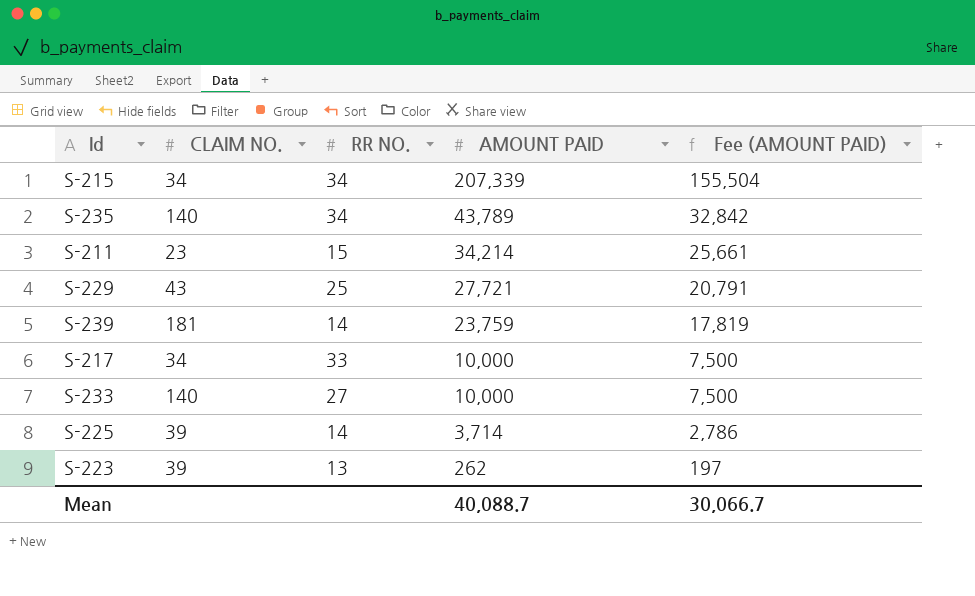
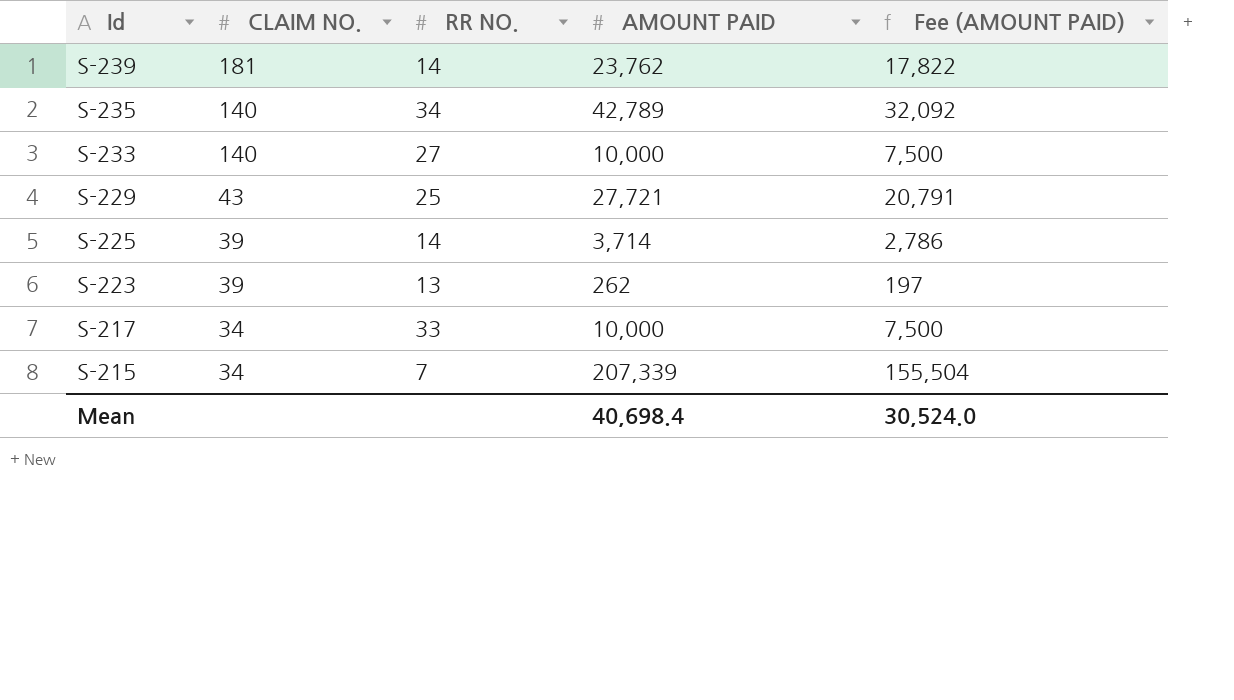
row order: AMOUNT PAID descending -> Id descending
row S-211: 23 | 15 | 34,214 | 25,661 -> none
S-239 | AMOUNT PAID: 23,759 -> 23,762
S-239 | Fee (AMOUNT PAID): 17,819 -> 17,822
S-235 | AMOUNT PAID: 43,789 -> 42,789
S-235 | Fee (AMOUNT PAID): 32,842 -> 32,092
S-215 | RR NO.: 34 -> 7
Mean | AMOUNT PAID: 40,088.7 -> 40,698.4
Mean | Fee (AMOUNT PAID): 30,066.7 -> 30,524.0

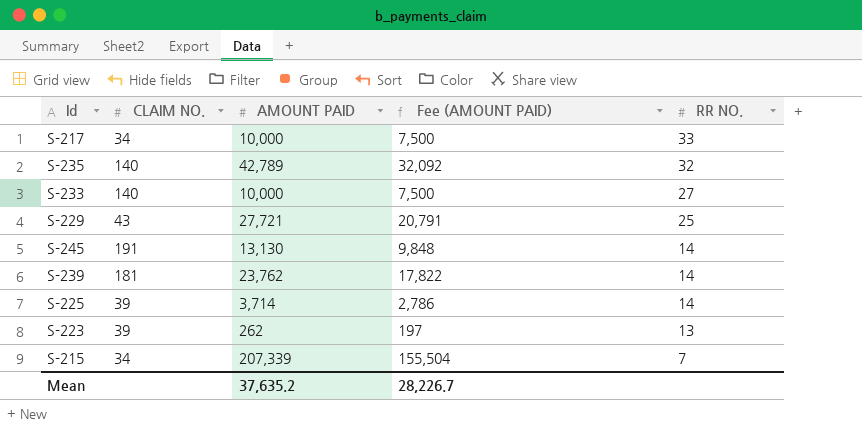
row order: Id descending -> RR NO. descending
column RR NO. | position: 3 -> 5
S-235 | RR NO.: 34 -> 32
row S-245: none -> 191 | 13,130 | 9,848 | 14
Mean | AMOUNT PAID: 40,698.4 -> 37,635.2
Mean | Fee (AMOUNT PAID): 30,524.0 -> 28,226.7

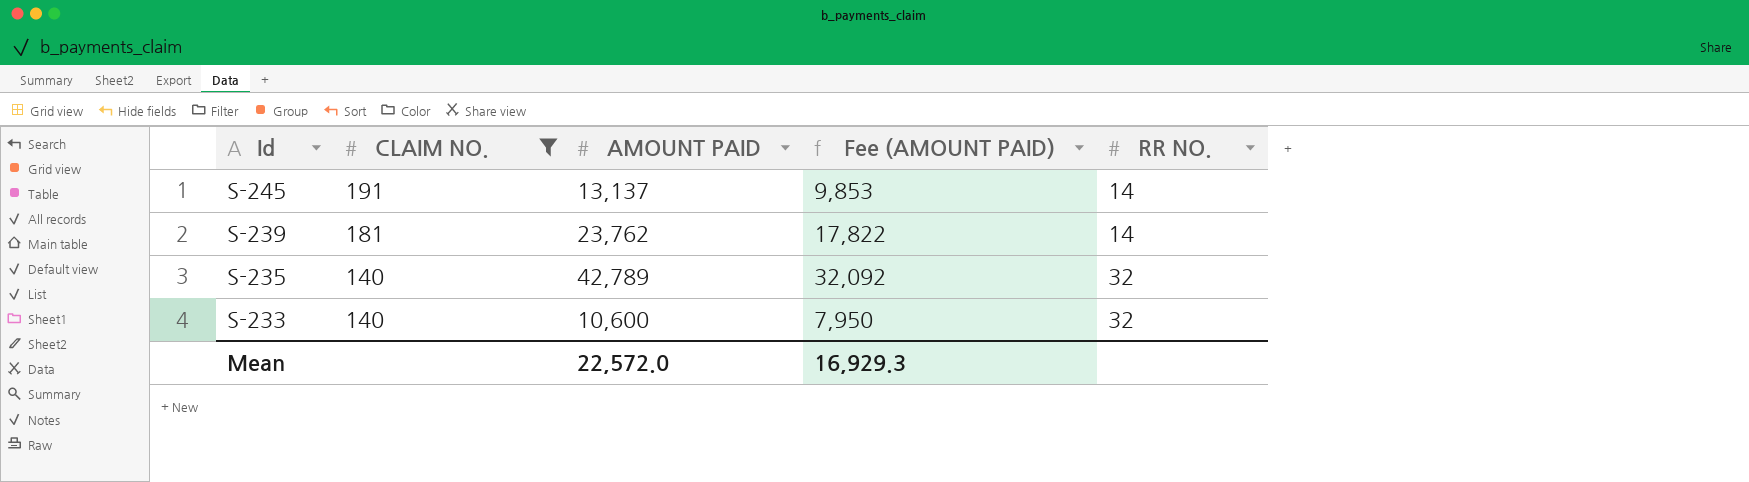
filter: none -> CLAIM NO. >= 140
row order: RR NO. descending -> Id descending
S-245 | AMOUNT PAID: 13,130 -> 13,137
S-245 | Fee (AMOUNT PAID): 9,848 -> 9,853
S-233 | AMOUNT PAID: 10,000 -> 10,600
S-233 | Fee (AMOUNT PAID): 7,500 -> 7,950
S-233 | RR NO.: 27 -> 32
Mean | AMOUNT PAID: 37,635.2 -> 22,572.0
Mean | Fee (AMOUNT PAID): 28,226.7 -> 16,929.3

